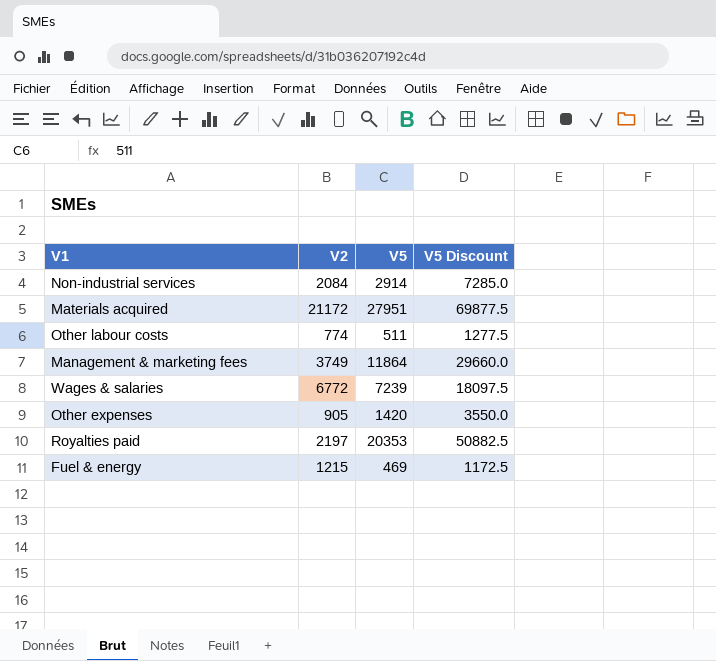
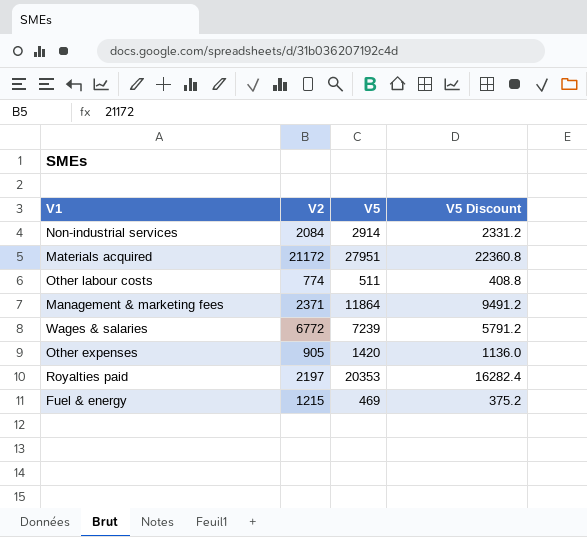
column V5 Discount | formula: [V5] * 2.5 -> [V5] * 0.8
Management & marketing fees | V2: 3749 -> 2371

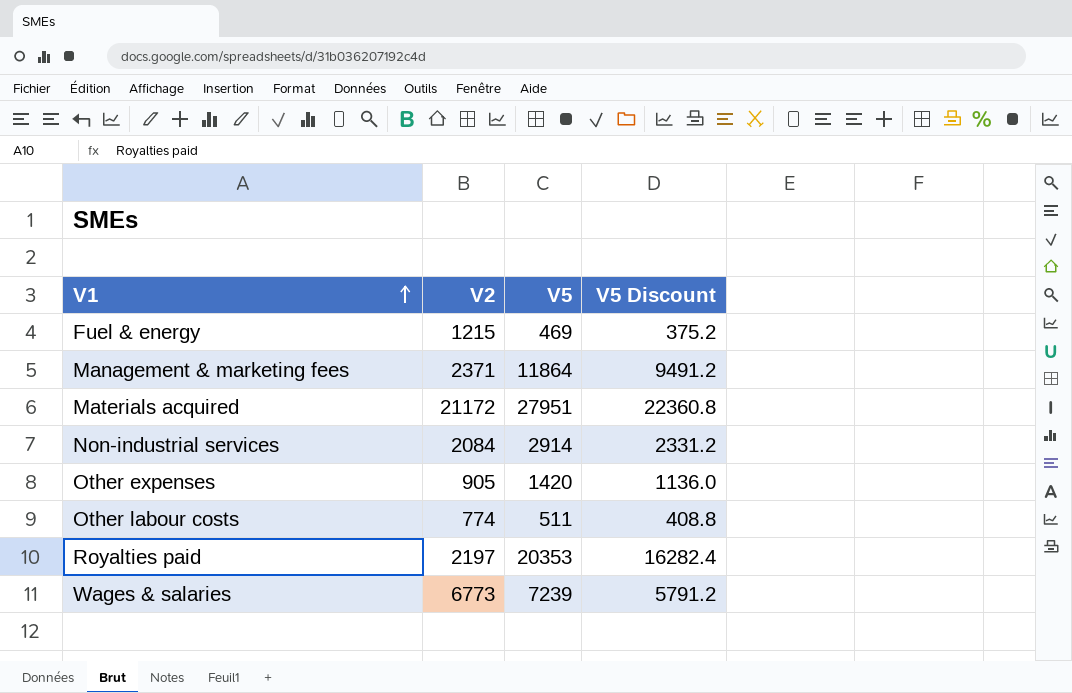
row order: none -> V1 ascending
Wages & salaries | V2: 6772 -> 6773

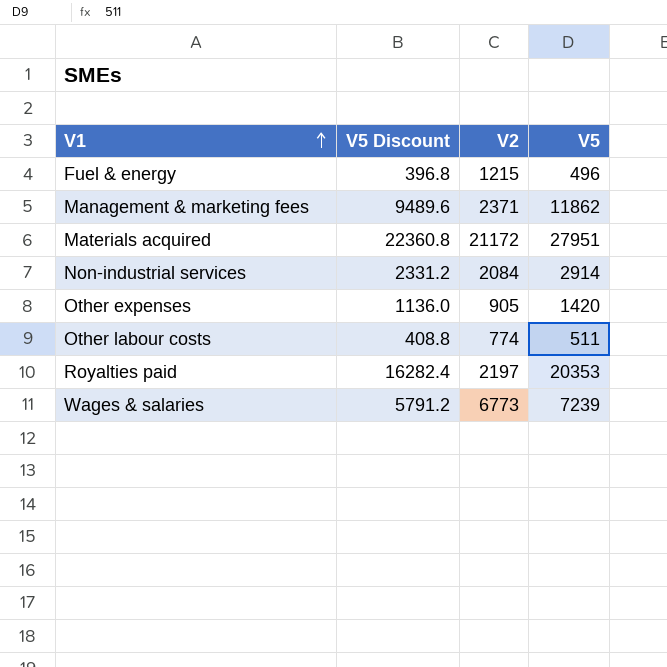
column V5 Discount | position: 4 -> 2
Fuel & energy | V5 Discount: 375.2 -> 396.8
Fuel & energy | V5: 469 -> 496
Management & marketing fees | V5 Discount: 9491.2 -> 9489.6
Management & marketing fees | V5: 11864 -> 11862

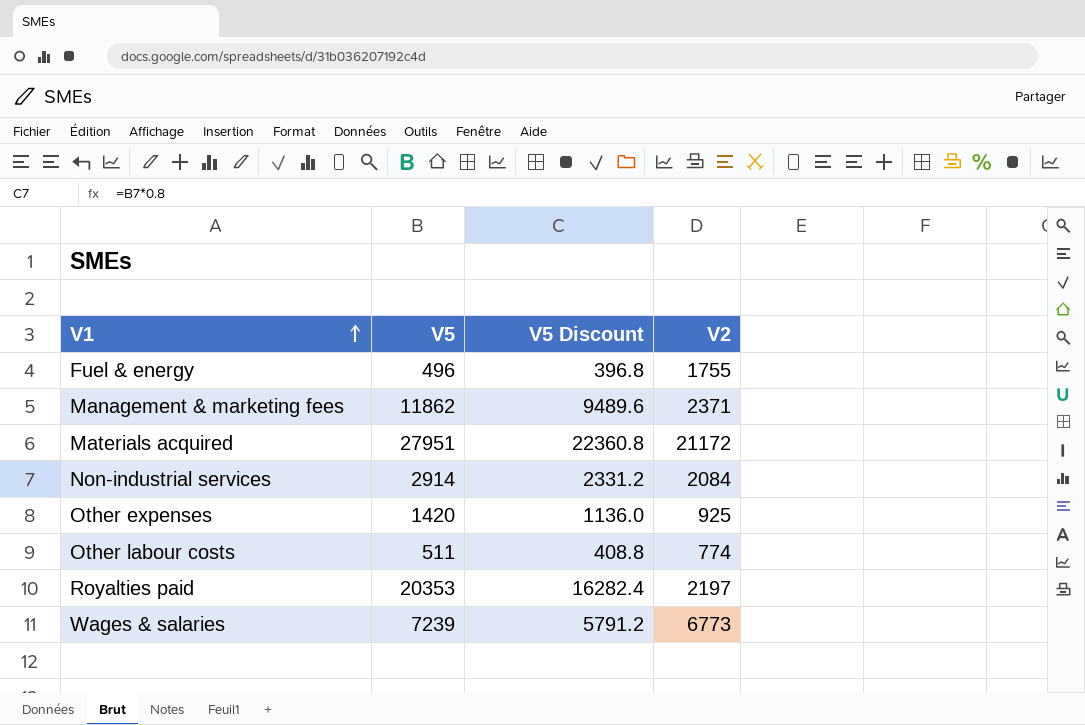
column V5 | position: 4 -> 2
Fuel & energy | V2: 1215 -> 1755
Other expenses | V2: 905 -> 925

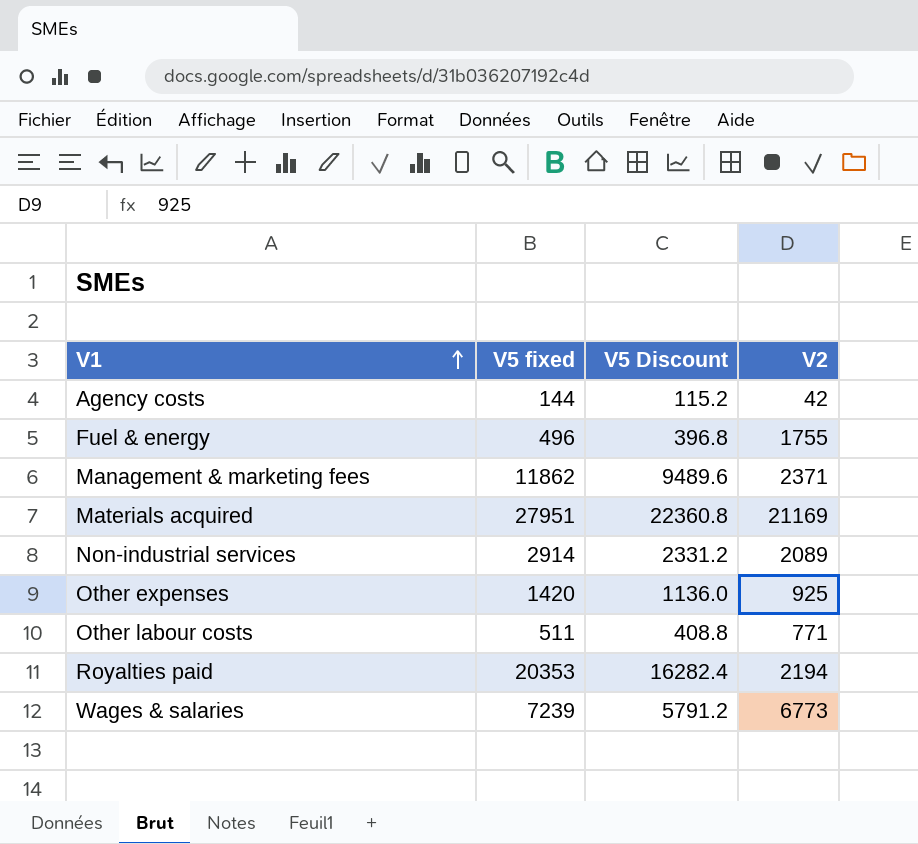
column name: V5 -> V5 fixed
row Agency costs: none -> 144 | 115.2 | 42
Materials acquired | V2: 21172 -> 21169
Non-industrial services | V2: 2084 -> 2089
Other labour costs | V2: 774 -> 771
Royalties paid | V2: 2197 -> 2194

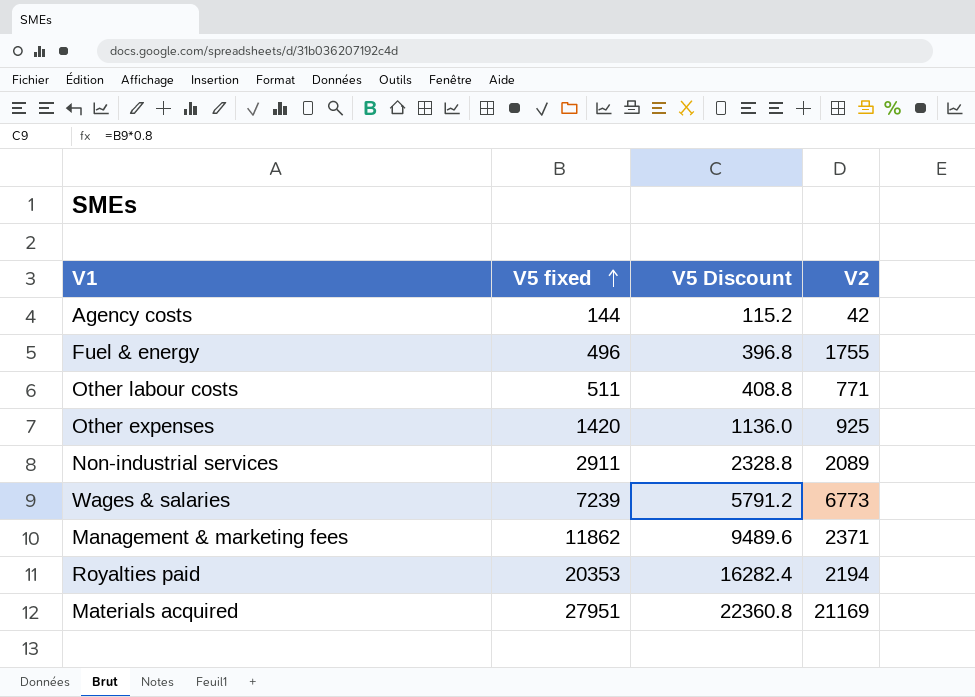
row order: V1 ascending -> V5 fixed ascending
Non-industrial services | V5 fixed: 2914 -> 2911
Non-industrial services | V5 Discount: 2331.2 -> 2328.8

